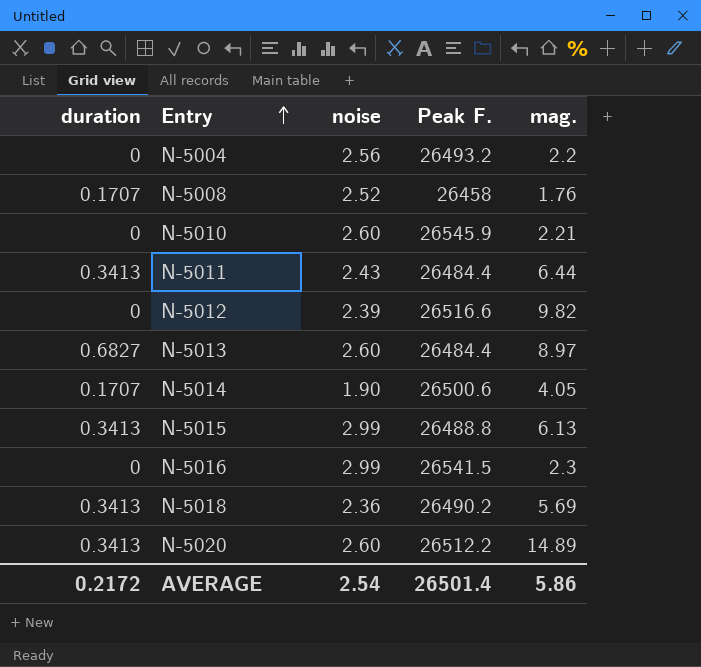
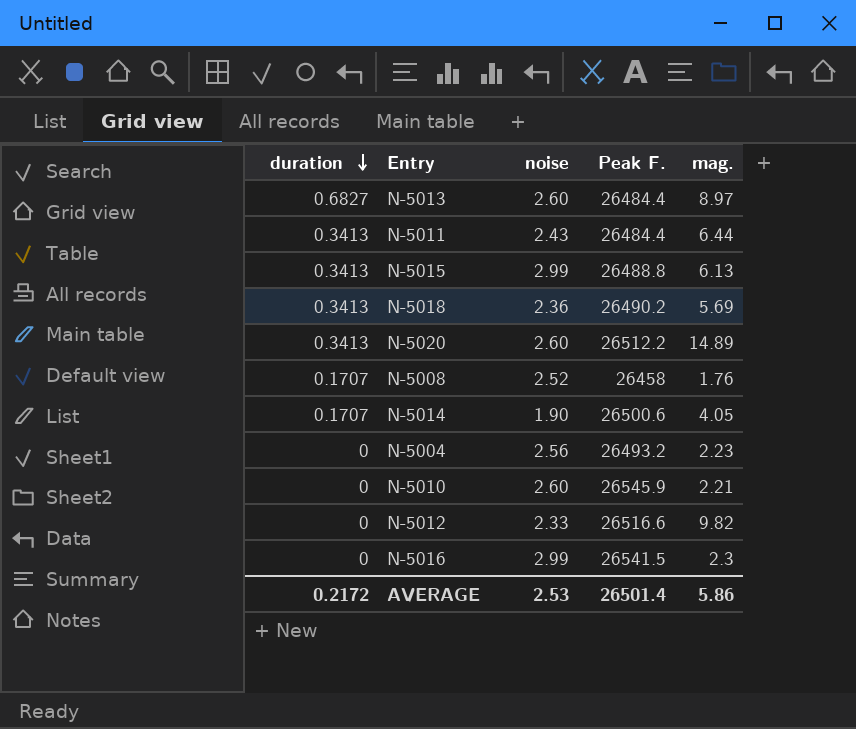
row order: Entry ascending -> duration descending
N-5004 | mag.: 2.2 -> 2.23
N-5012 | noise: 2.39 -> 2.33
AVERAGE | noise: 2.54 -> 2.53

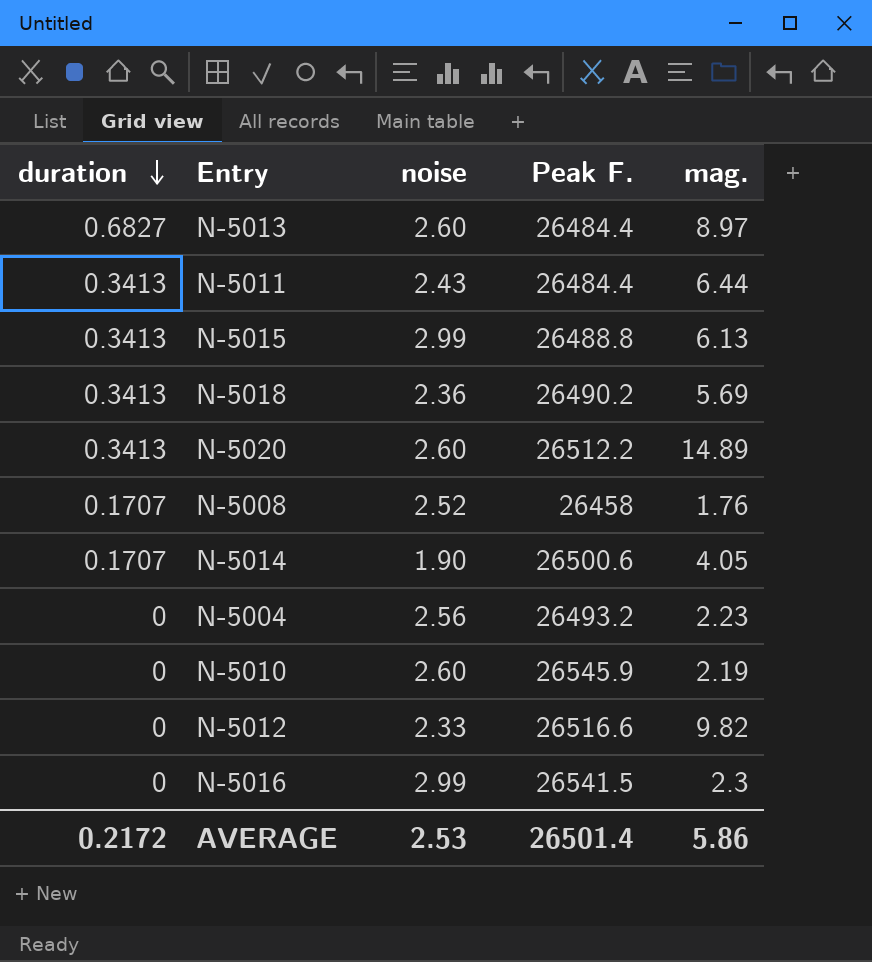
N-5010 | mag.: 2.21 -> 2.19

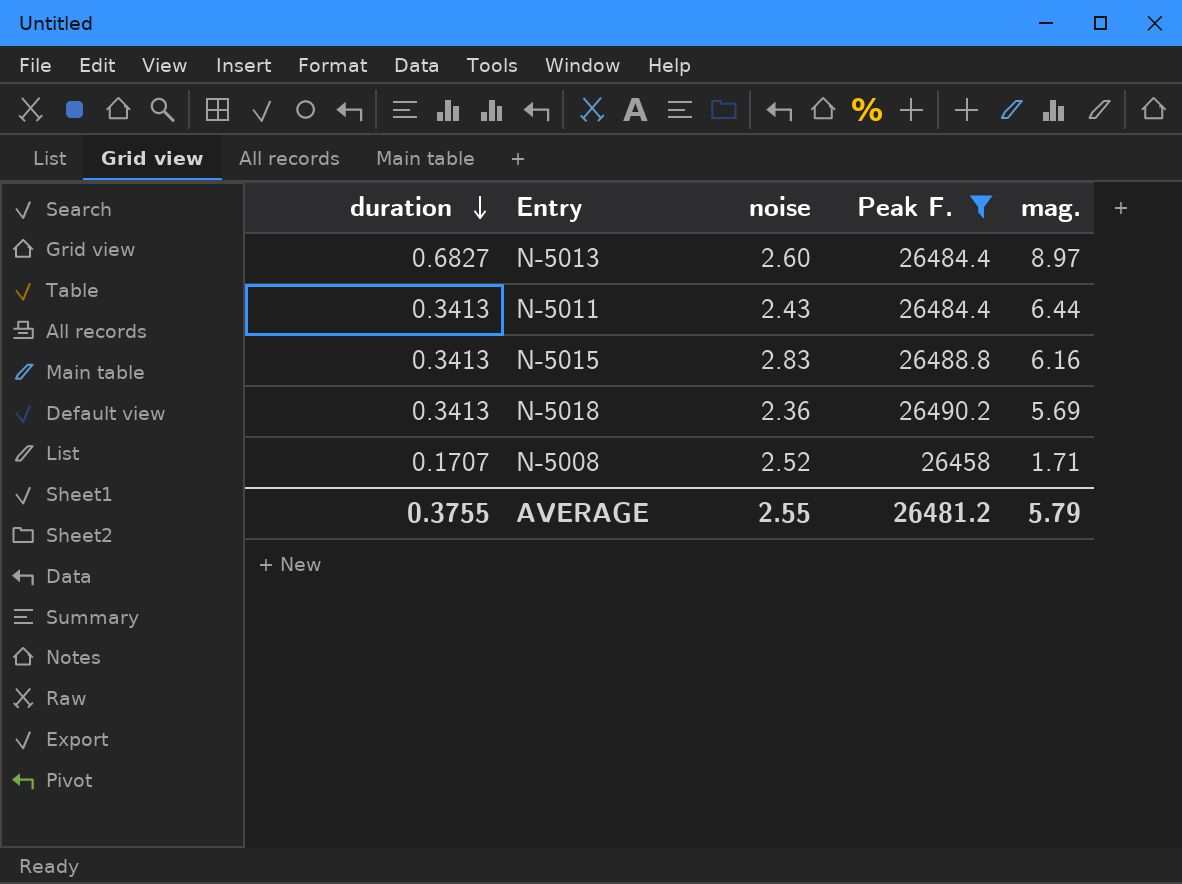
filter: none -> Peak F. <= 26490.2
N-5015 | noise: 2.99 -> 2.83
N-5015 | mag.: 6.13 -> 6.16
N-5008 | mag.: 1.76 -> 1.71
AVERAGE | duration: 0.2172 -> 0.3755
AVERAGE | noise: 2.53 -> 2.55
AVERAGE | Peak F.: 26501.4 -> 26481.2
AVERAGE | mag.: 5.86 -> 5.79

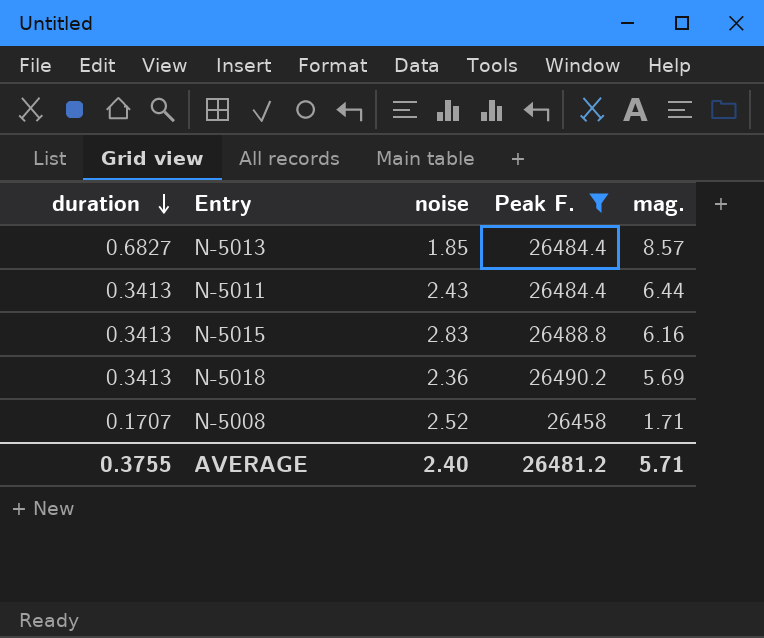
N-5013 | noise: 2.60 -> 1.85
N-5013 | mag.: 8.97 -> 8.57
AVERAGE | noise: 2.55 -> 2.40
AVERAGE | mag.: 5.79 -> 5.71

